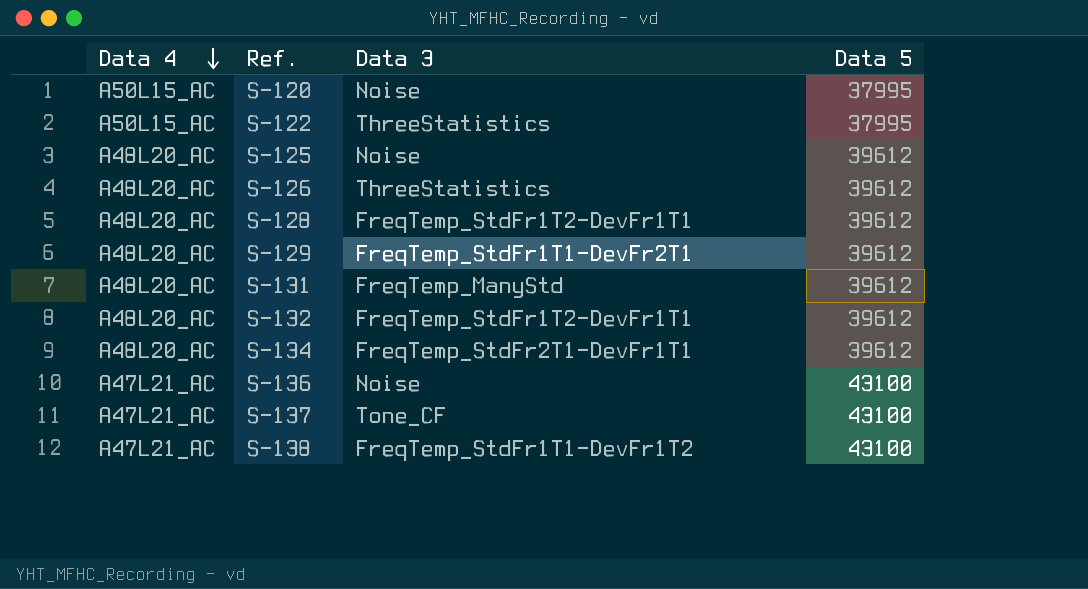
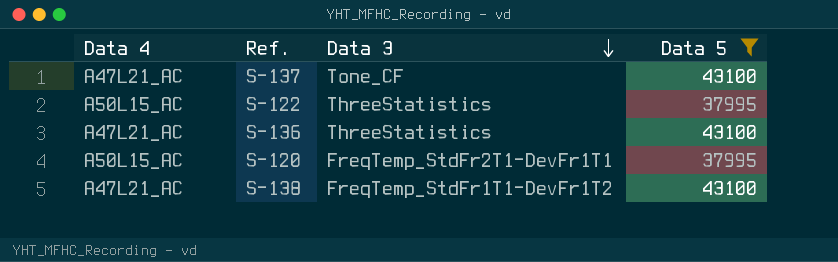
filter: none -> Data 5 != 39612
row order: Data 4 descending -> Data 3 descending
S-136 | Data 3: Noise -> ThreeStatistics
S-120 | Data 3: Noise -> FreqTemp_StdFr2T1-DevFr1T1

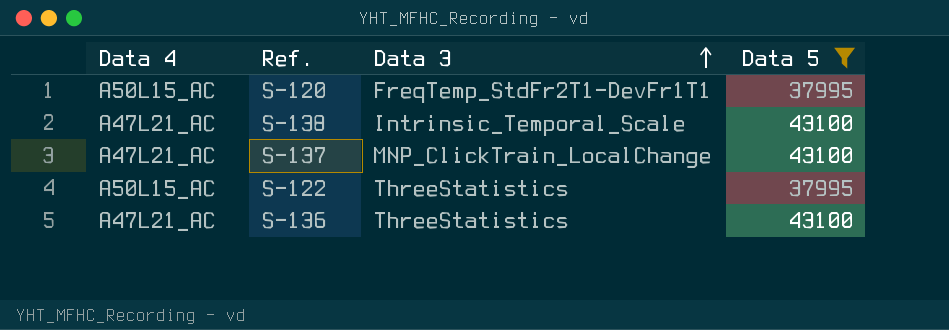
row order: Data 3 descending -> Data 3 ascending
S-138 | Data 3: FreqTemp_StdFr1T1-DevFr1T2 -> Intrinsic_Temporal_Scale
S-137 | Data 3: Tone_CF -> MNP_ClickTrain_LocalChange

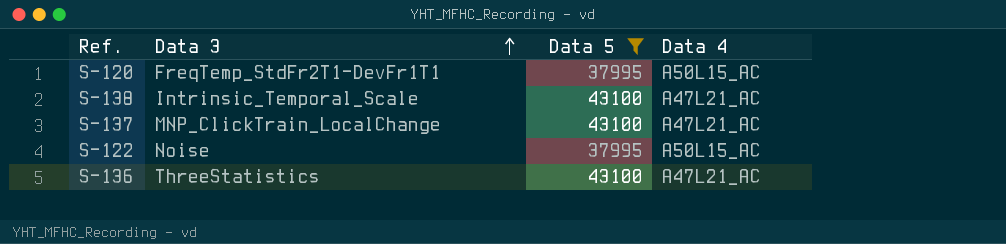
column Data 4 | position: 1 -> 4
S-122 | Data 3: ThreeStatistics -> Noise

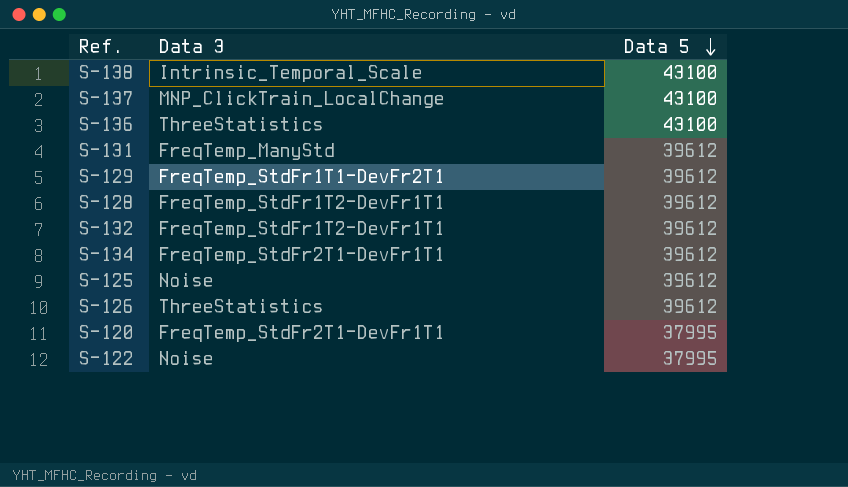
filter: Data 5 != 39612 -> none
row order: Data 3 ascending -> Data 5 descending
column Data 4 | position: 4 -> none

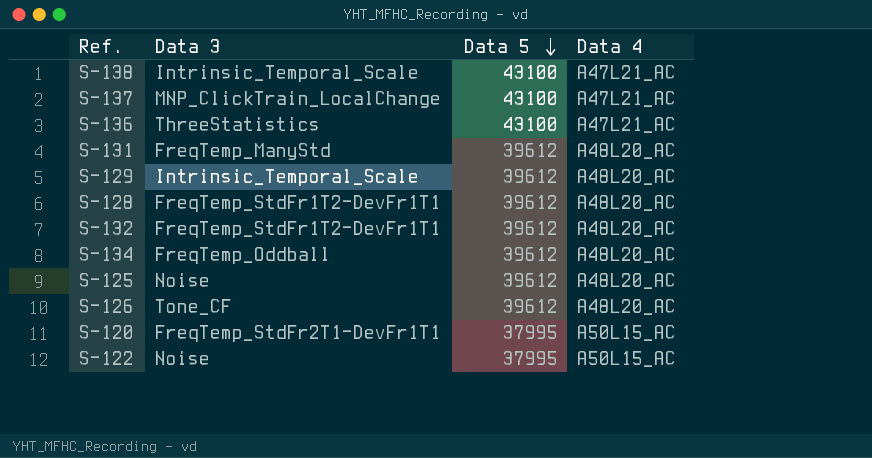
column Data 4 | position: none -> 4
S-129 | Data 3: FreqTemp_StdFr1T1-DevFr2T1 -> Intrinsic_Temporal_Scale
S-134 | Data 3: FreqTemp_StdFr2T1-DevFr1T1 -> FreqTemp_Oddball
S-126 | Data 3: ThreeStatistics -> Tone_CF

